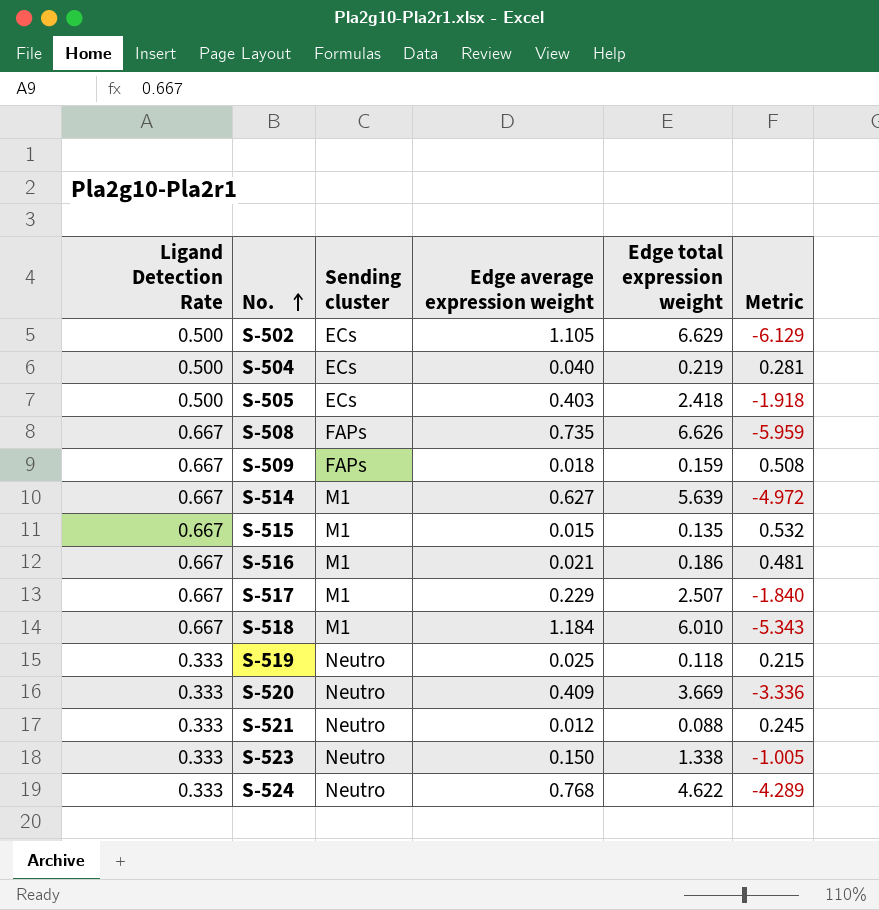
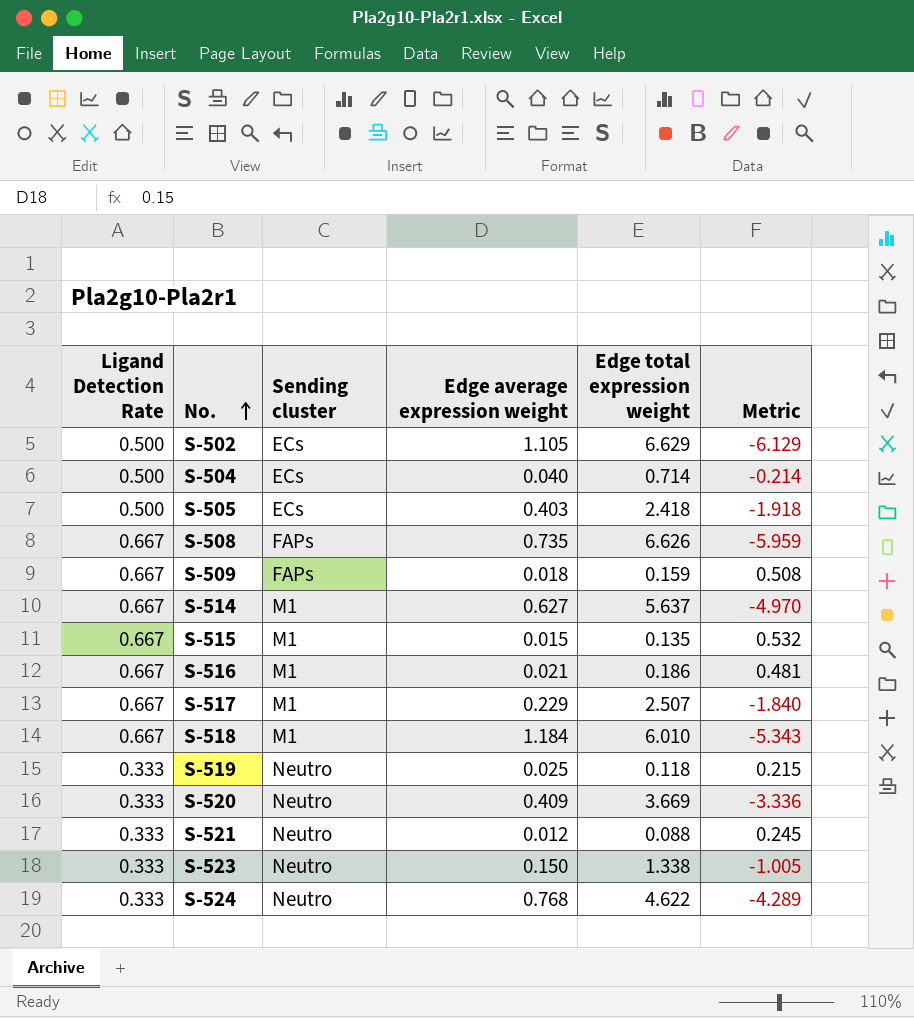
S-504 | Edge total expression weight: 0.219 -> 0.714
S-504 | Metric: 0.281 -> -0.214
S-514 | Edge total expression weight: 5.639 -> 5.637
S-514 | Metric: -4.972 -> -4.970

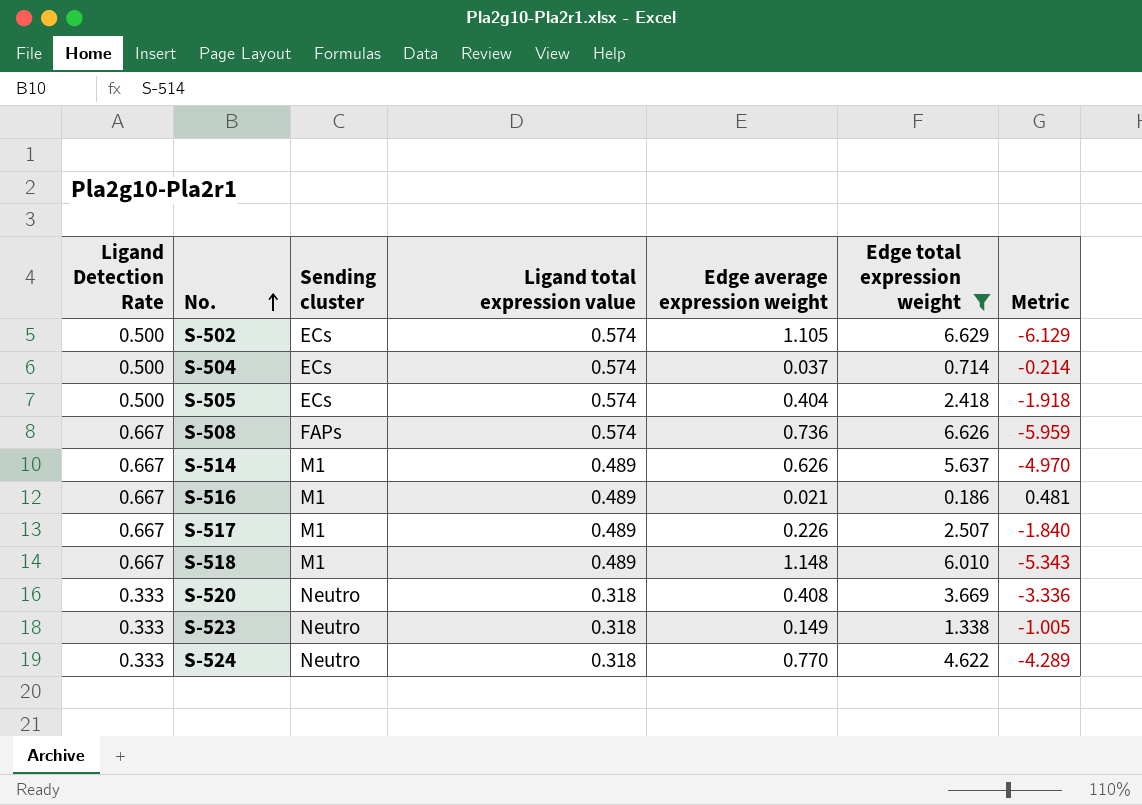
filter: none -> Edge total expression weight >= 0.186
column Ligand total expression value | position: none -> 4
S-504 | Edge average expression weight: 0.040 -> 0.037
S-505 | Edge average expression weight: 0.403 -> 0.404
S-508 | Edge average expression weight: 0.735 -> 0.736
S-514 | Edge average expression weight: 0.627 -> 0.626
S-517 | Edge average expression weight: 0.229 -> 0.226
S-518 | Edge average expression weight: 1.184 -> 1.148
S-520 | Edge average expression weight: 0.409 -> 0.408
S-523 | Edge average expression weight: 0.150 -> 0.149
S-524 | Edge average expression weight: 0.768 -> 0.770

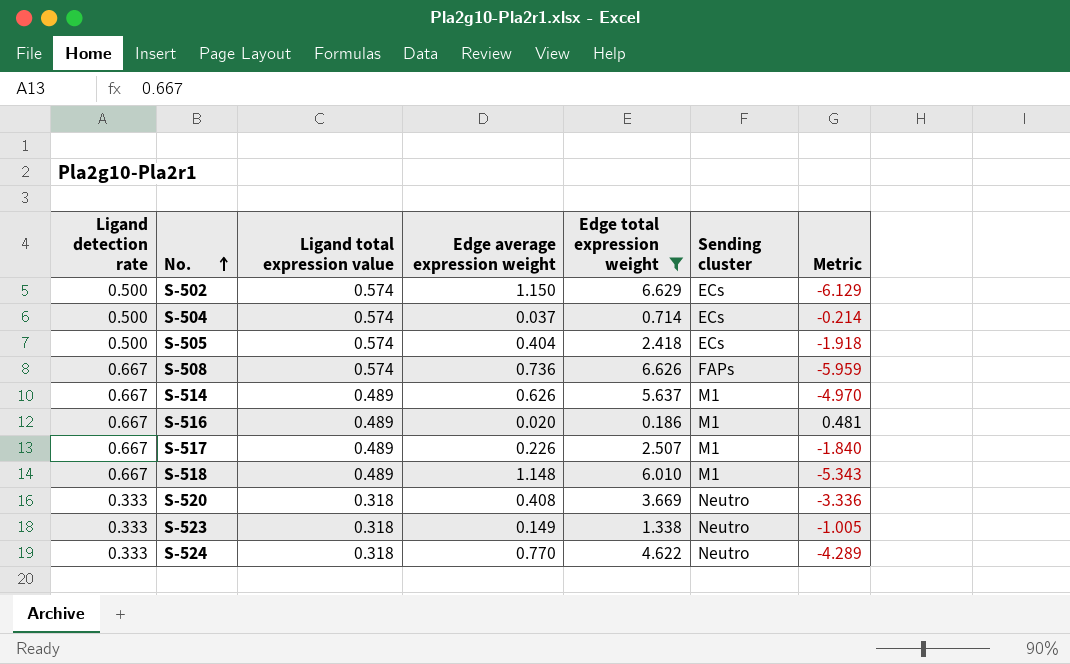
column name: Ligand Detection Rate -> Ligand detection rate
column Sending cluster | position: 3 -> 6
S-502 | Edge average expression weight: 1.105 -> 1.150
S-516 | Edge average expression weight: 0.021 -> 0.020

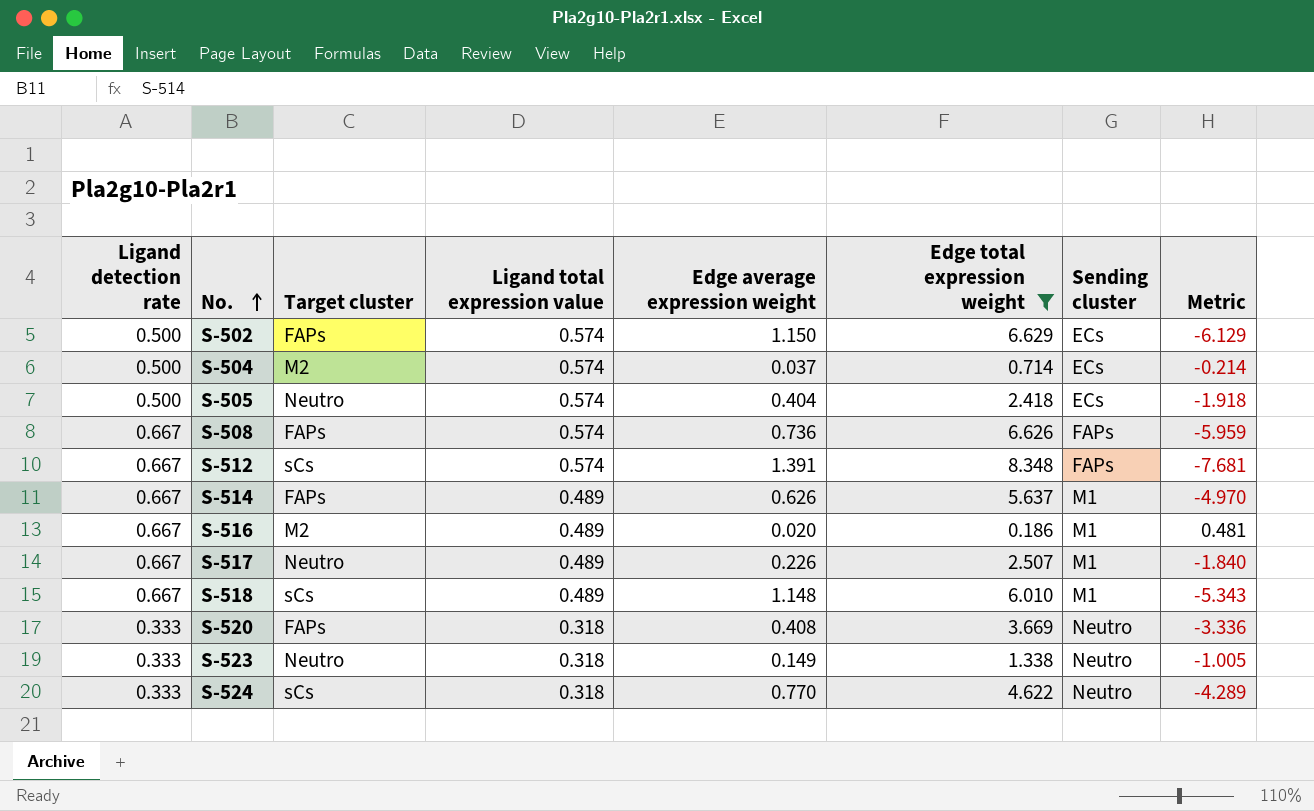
column Target cluster | position: none -> 3
row S-512: none -> 0.667 | sCs | 0.574 | 1.391 | 8.348 | FAPs | -7.681

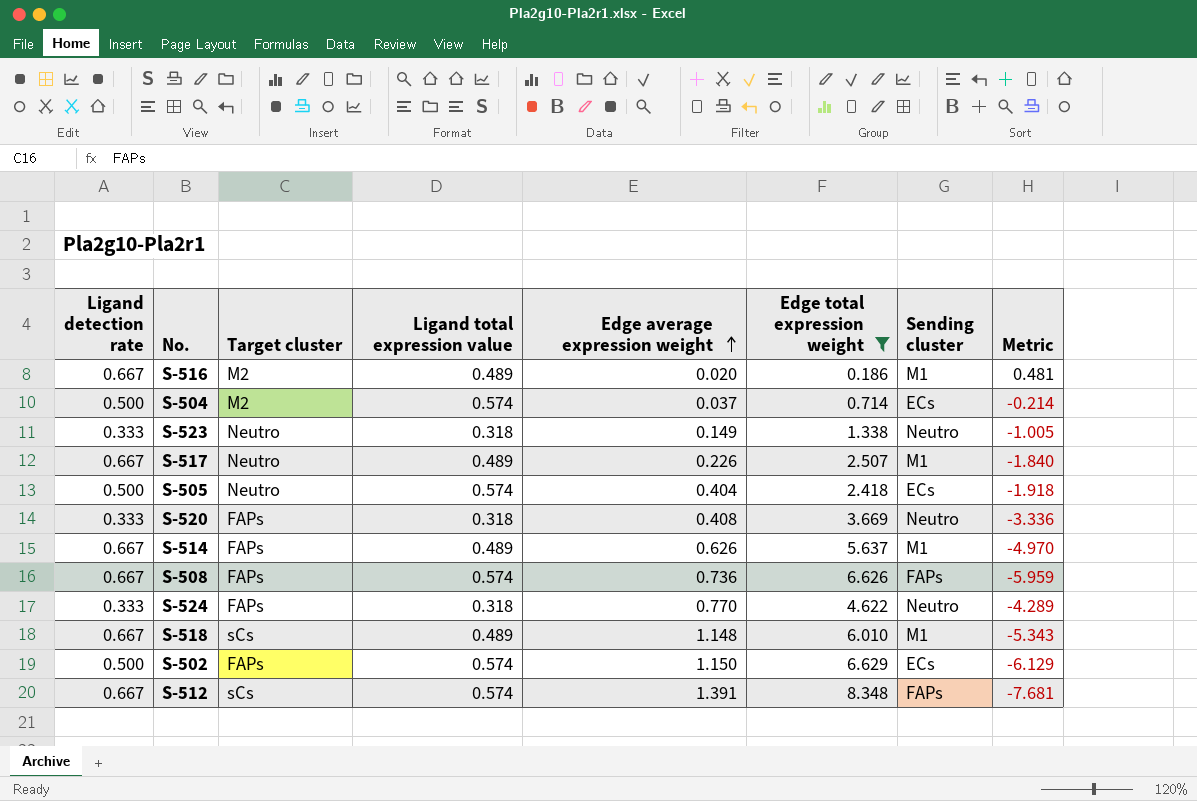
row order: No. ascending -> Edge average expression weight ascending
S-524 | Target cluster: sCs -> FAPs

